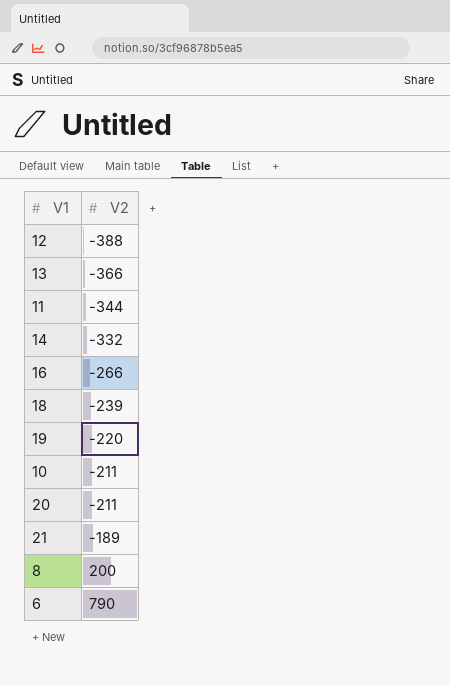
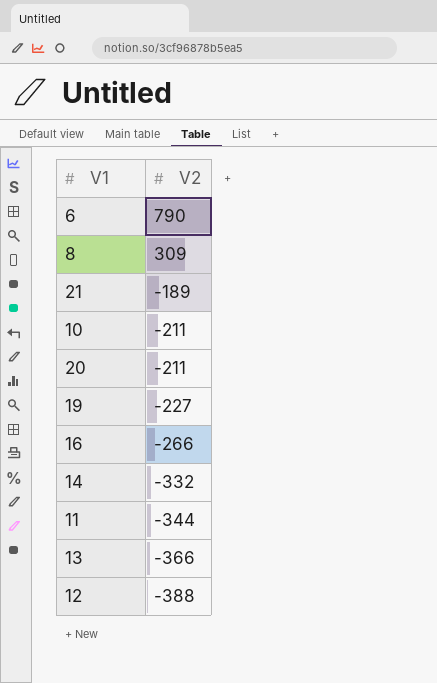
row order: V2 ascending -> V2 descending
row 18: -239 -> none
8 | V2: 200 -> 309
19 | V2: -220 -> -227

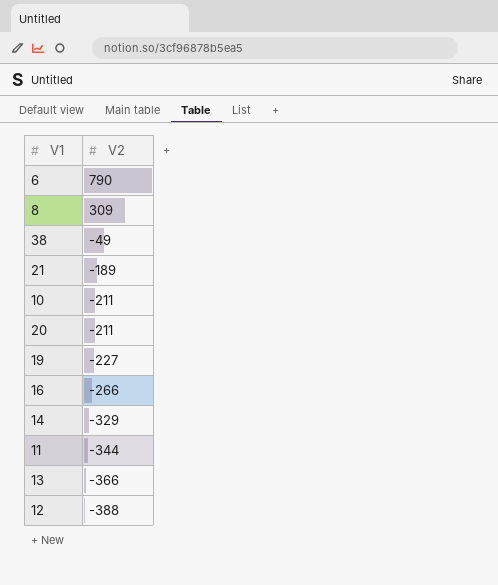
row 38: none -> -49
14 | V2: -332 -> -329

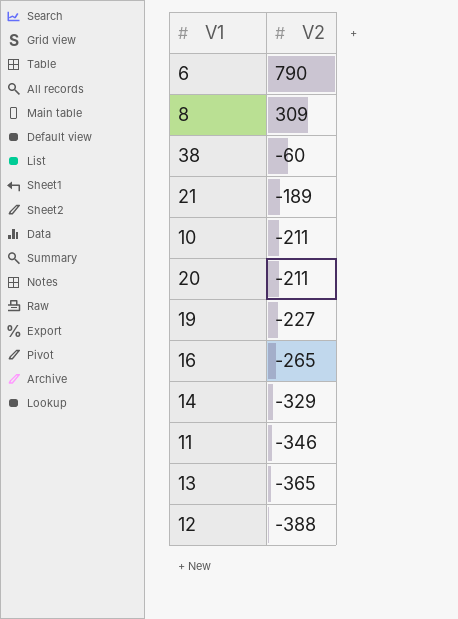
38 | V2: -49 -> -60
16 | V2: -266 -> -265
11 | V2: -344 -> -346
13 | V2: -366 -> -365

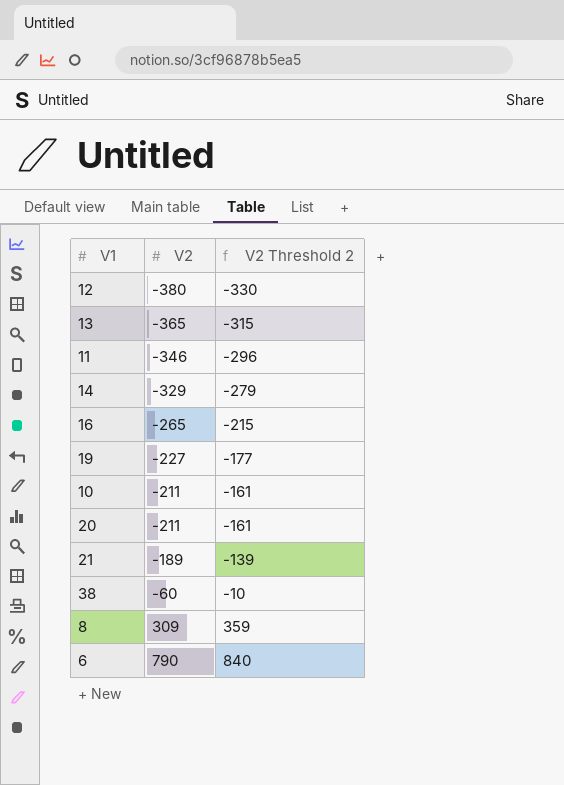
row order: V2 descending -> V2 ascending
column V2 Threshold 2 | formula: none -> [V2] + 50
12 | V2: -388 -> -380

